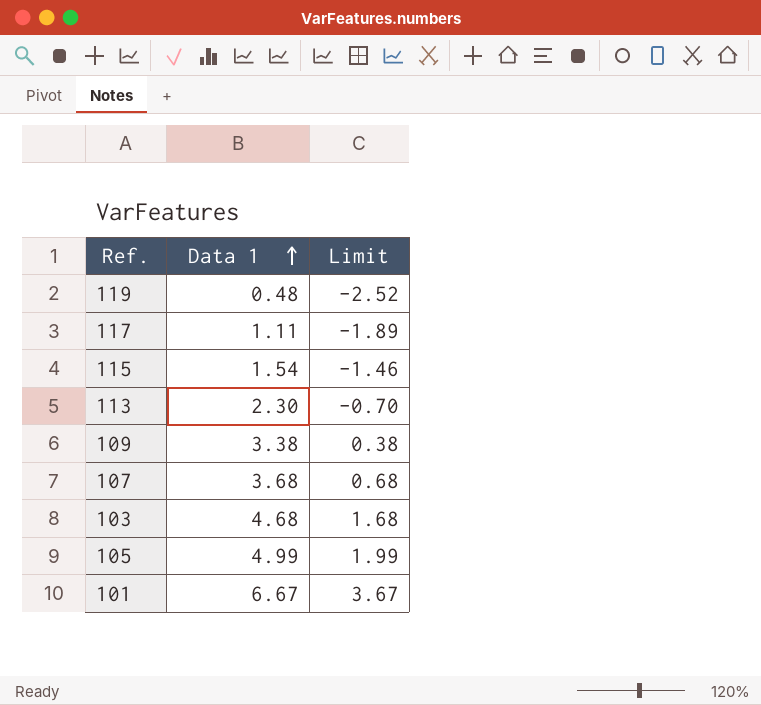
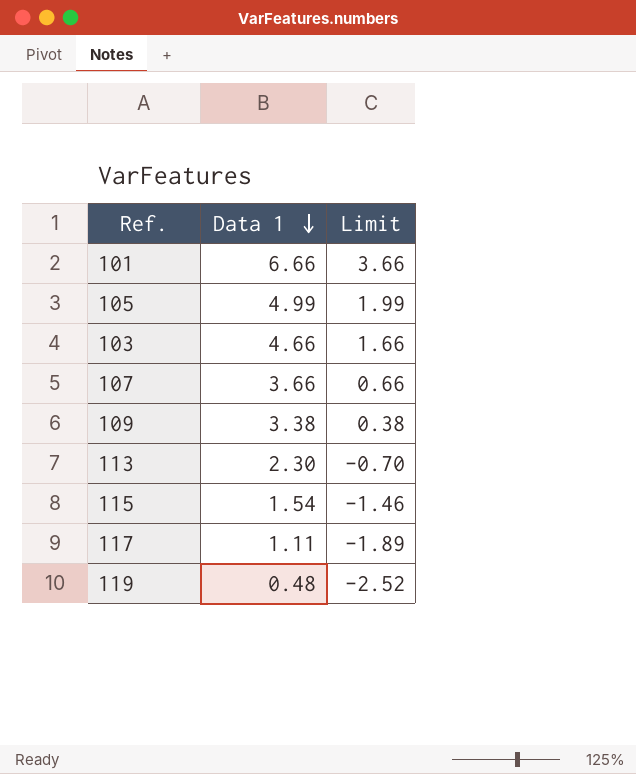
row order: Data 1 ascending -> Data 1 descending
101 | Data 1: 6.67 -> 6.66
101 | Limit: 3.67 -> 3.66
103 | Data 1: 4.68 -> 4.66
103 | Limit: 1.68 -> 1.66
107 | Data 1: 3.68 -> 3.66
107 | Limit: 0.68 -> 0.66

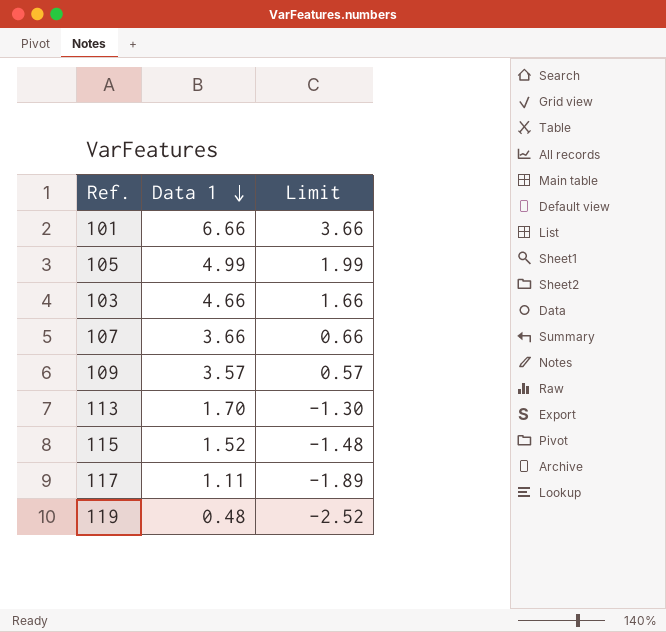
109 | Data 1: 3.38 -> 3.57
109 | Limit: 0.38 -> 0.57
113 | Data 1: 2.30 -> 1.70
113 | Limit: -0.70 -> -1.30
115 | Data 1: 1.54 -> 1.52
115 | Limit: -1.46 -> -1.48

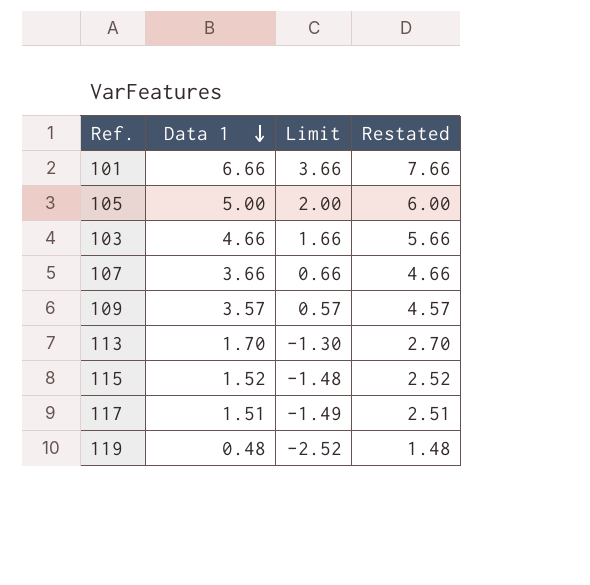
column Restated | formula: none -> [Data 1] + 1
105 | Data 1: 4.99 -> 5.00
105 | Limit: 1.99 -> 2.00
117 | Data 1: 1.11 -> 1.51
117 | Limit: -1.89 -> -1.49

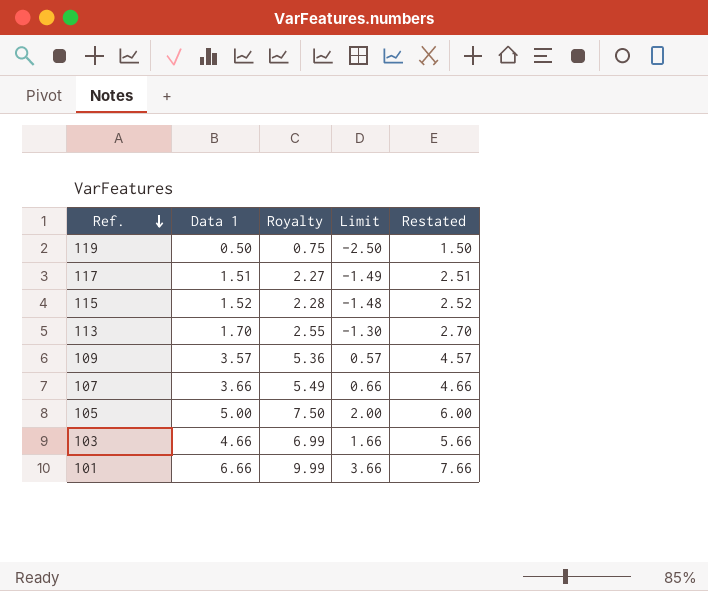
row order: Data 1 descending -> Ref. descending
column Royalty | formula: none -> [Data 1] * 1.5
119 | Data 1: 0.48 -> 0.50
119 | Limit: -2.52 -> -2.50
119 | Restated: 1.48 -> 1.50

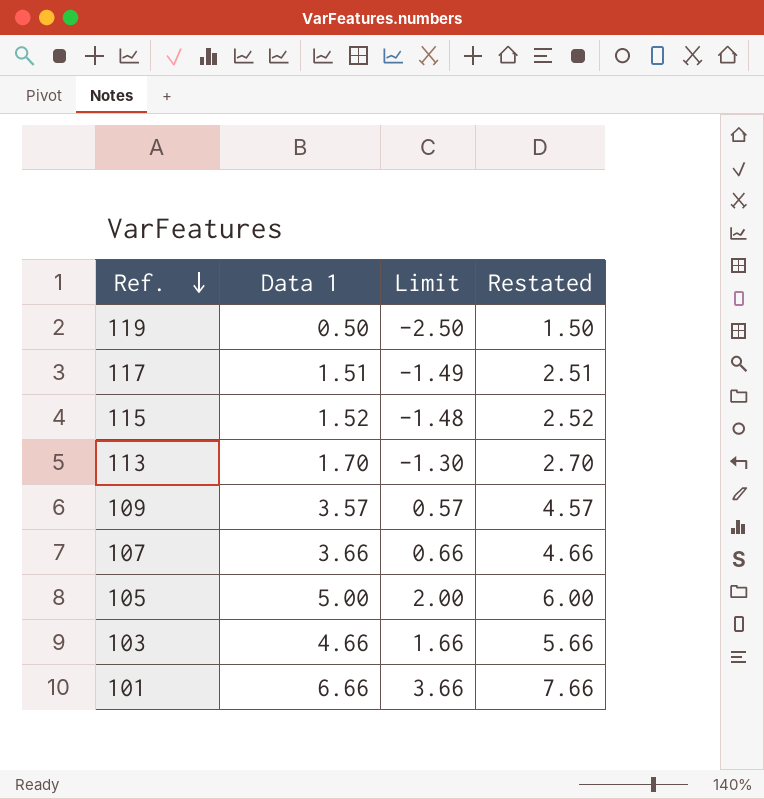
column Royalty | formula: [Data 1] * 1.5 -> none

